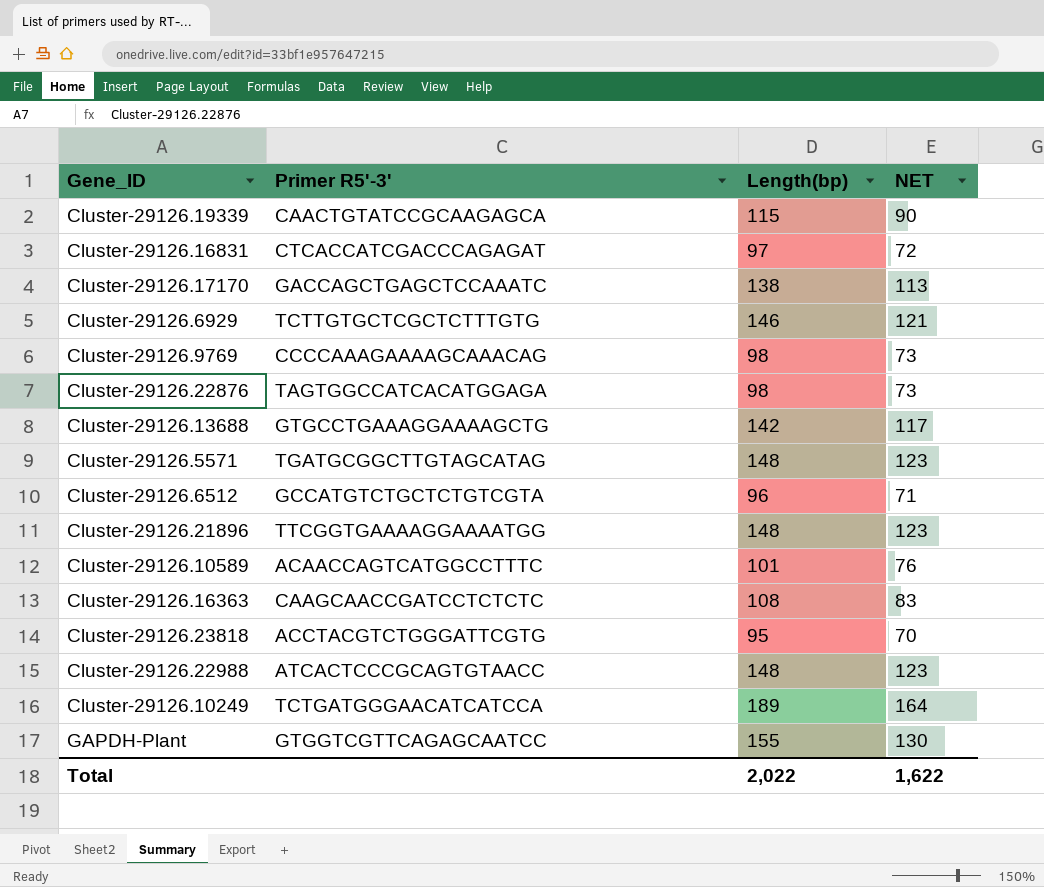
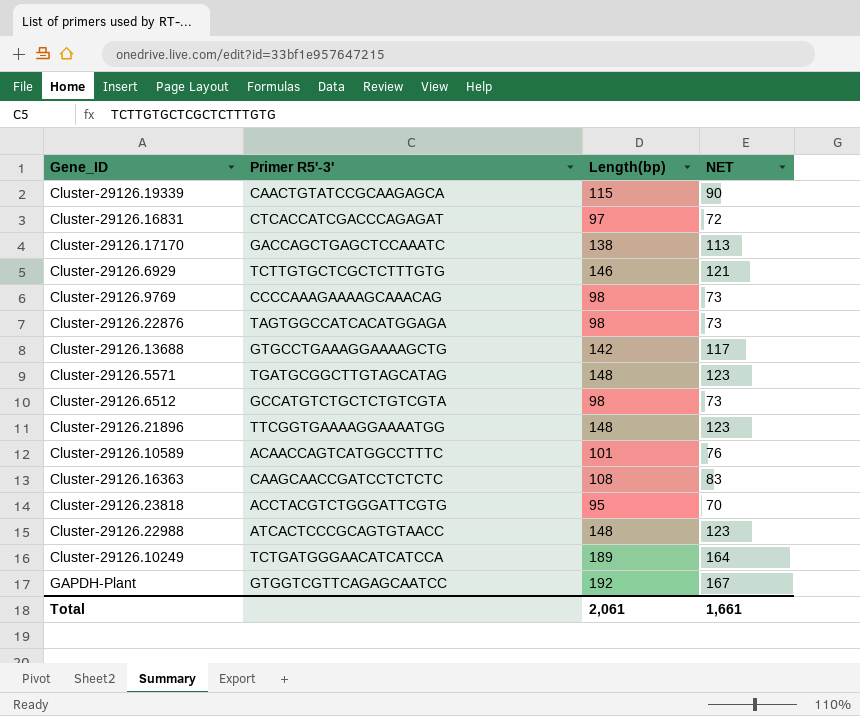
Cluster-29126.6512 | Length(bp): 96 -> 98
Cluster-29126.6512 | NET: 71 -> 73
GAPDH-Plant | Length(bp): 155 -> 192
GAPDH-Plant | NET: 130 -> 167
Total | Length(bp): 2,022 -> 2,061
Total | NET: 1,622 -> 1,661

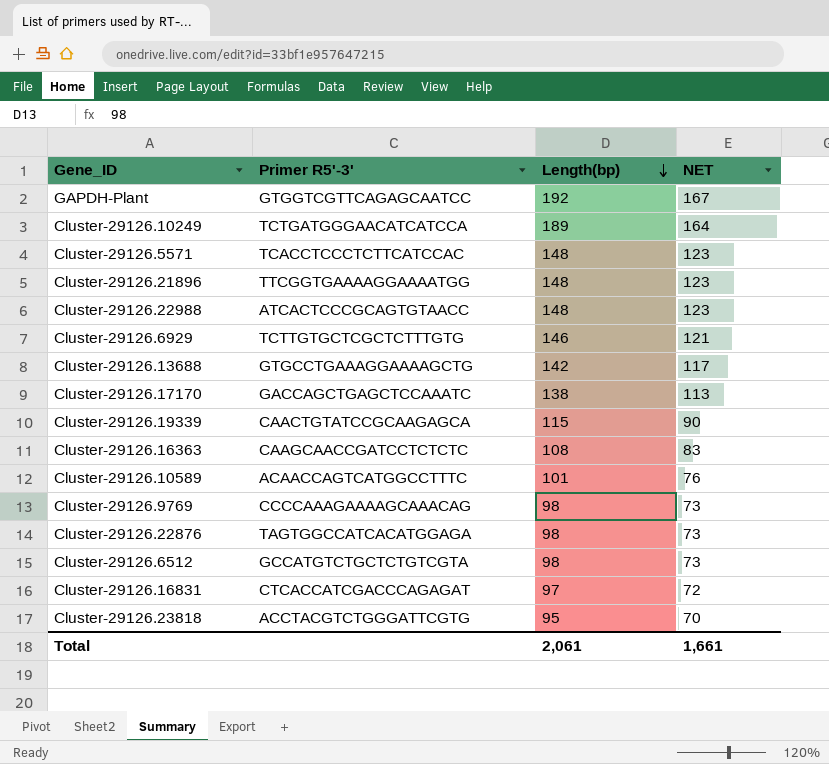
row order: none -> Length(bp) descending
Cluster-29126.5571 | Primer R5'-3': TGATGCGGCTTGTAGCATAG -> TCACCTCCCTCTTCATCCAC

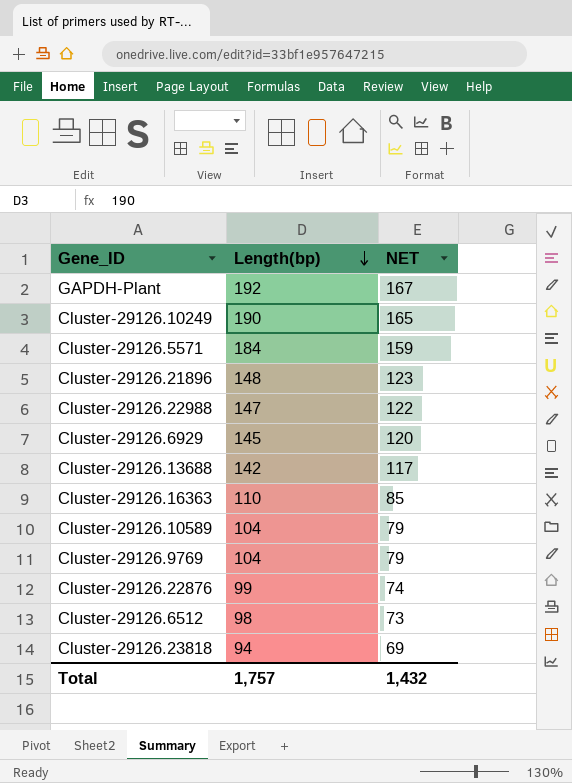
column Primer R5'-3' | position: 2 -> none
row Cluster-29126.17170: GACCAGCTGAGCTCCAAATC | 138 | 113 -> none
row Cluster-29126.19339: CAACTGTATCCGCAAGAGCA | 115 | 90 -> none
row Cluster-29126.16831: CTCACCATCGACCCAGAGAT | 97 | 72 -> none
Cluster-29126.10249 | Length(bp): 189 -> 190
Cluster-29126.10249 | NET: 164 -> 165
Cluster-29126.5571 | Length(bp): 148 -> 184
Cluster-29126.5571 | NET: 123 -> 159
Cluster-29126.22988 | Length(bp): 148 -> 147
Cluster-29126.22988 | NET: 123 -> 122
Cluster-29126.6929 | Length(bp): 146 -> 145
Cluster-29126.6929 | NET: 121 -> 120
Cluster-29126.16363 | Length(bp): 108 -> 110
Cluster-29126.16363 | NET: 83 -> 85
Cluster-29126.10589 | Length(bp): 101 -> 104
Cluster-29126.10589 | NET: 76 -> 79
Cluster-29126.9769 | Length(bp): 98 -> 104
Cluster-29126.9769 | NET: 73 -> 79
Cluster-29126.22876 | Length(bp): 98 -> 99
Cluster-29126.22876 | NET: 73 -> 74
Cluster-29126.23818 | Length(bp): 95 -> 94
Cluster-29126.23818 | NET: 70 -> 69
Total | Length(bp): 2,061 -> 1,757
Total | NET: 1,661 -> 1,432

